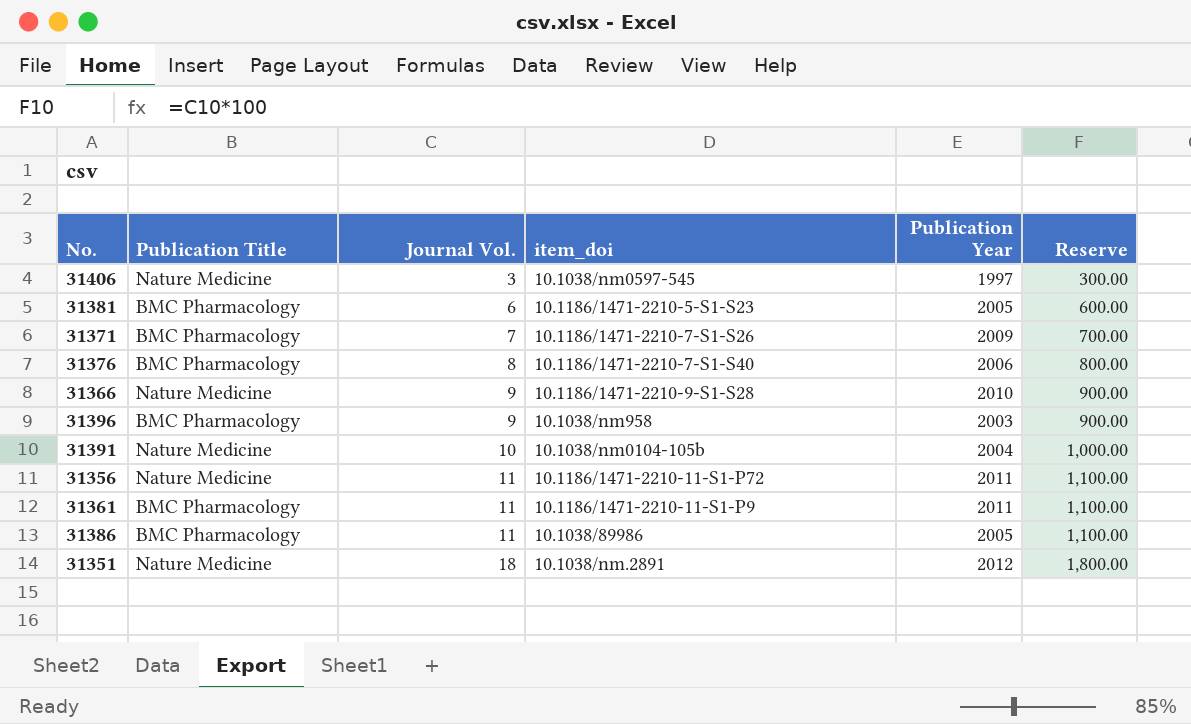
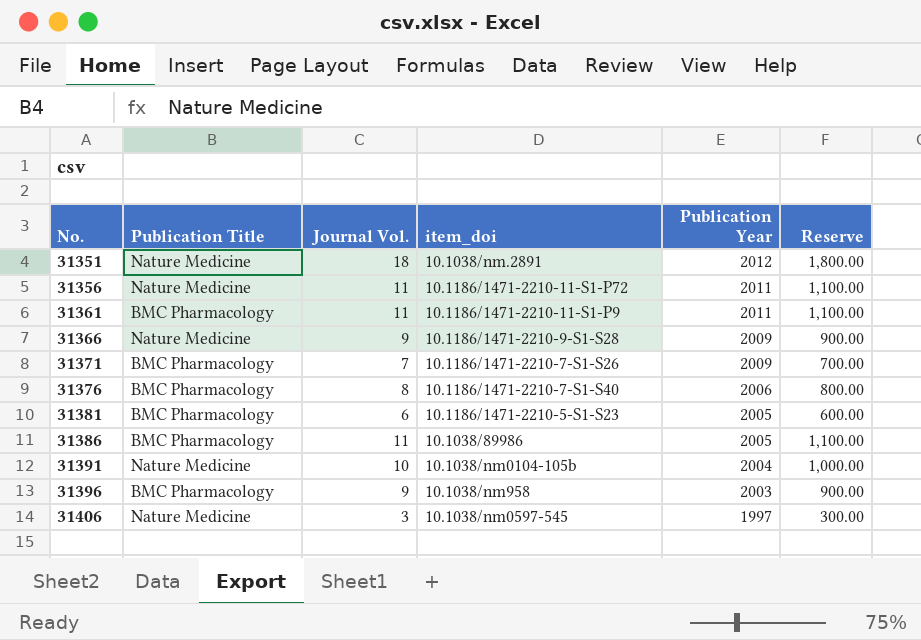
row order: Journal Vol. ascending -> No. ascending
31366 | Publication Year: 2010 -> 2009

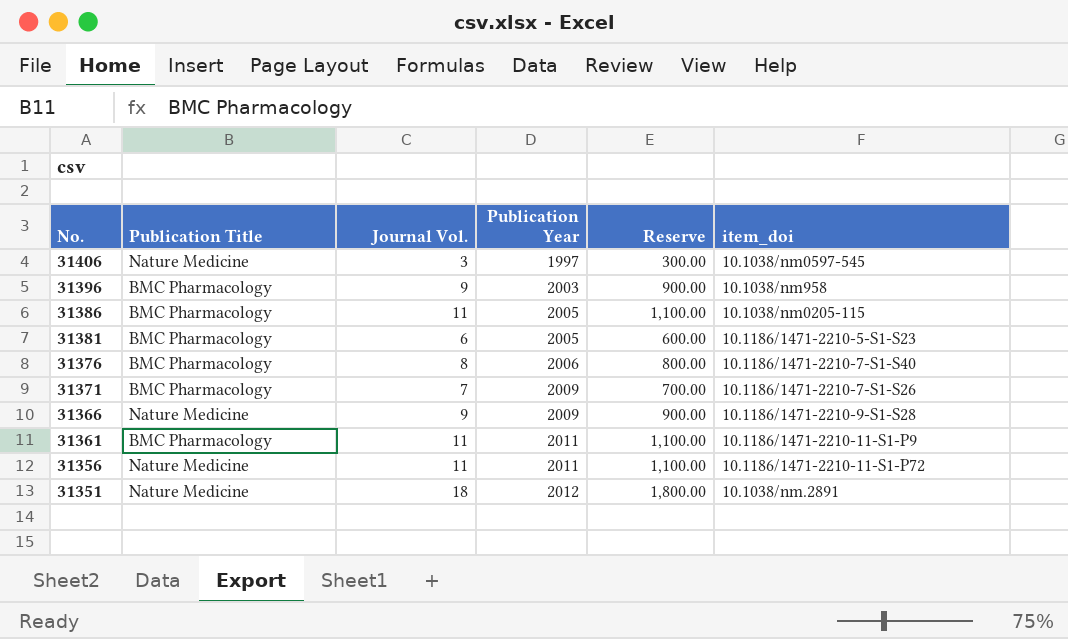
row order: No. ascending -> No. descending
column item_doi | position: 4 -> 6
row 31391: Nature Medicine | 10 | 10.1038/nm0104-105b | 2004 | 1,000.00 -> none
31386 | item_doi: 10.1038/89986 -> 10.1038/nm0205-115

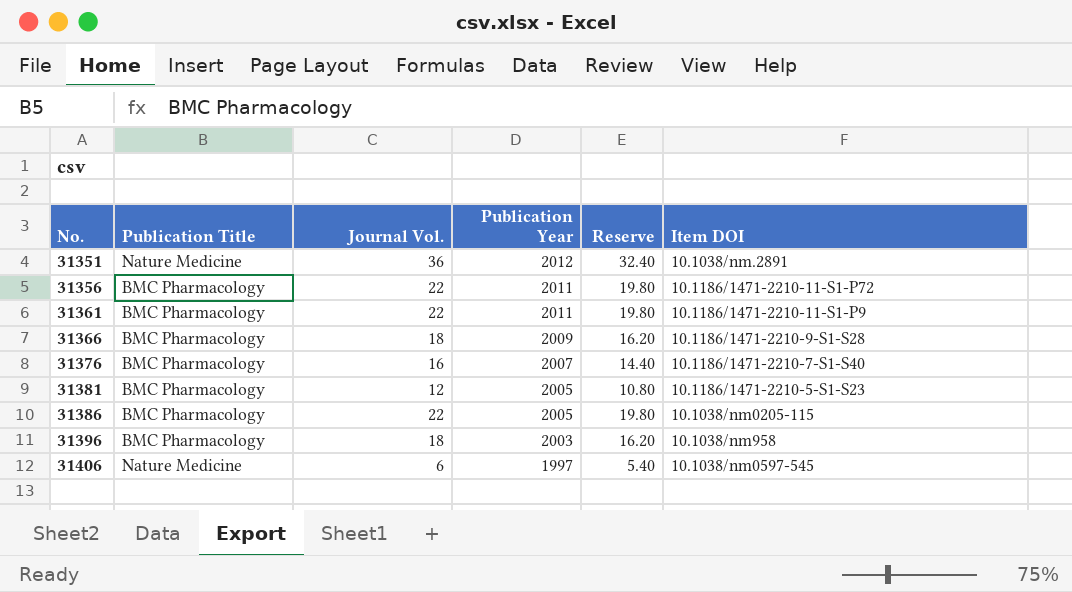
row order: No. descending -> No. ascending
column Reserve | formula: [Journal Vol.] * 100 -> [Journal Vol.] * 0.9
column name: item_doi -> Item DOI
row 31371: BMC Pharmacology | 7 | 2009 | 700.00 | 10.1186/1471-2210-7-S1-S26 -> none
31351 | Journal Vol.: 18 -> 36
31356 | Publication Title: Nature Medicine -> BMC Pharmacology
31356 | Journal Vol.: 11 -> 22
31361 | Journal Vol.: 11 -> 22
31366 | Publication Title: Nature Medicine -> BMC Pharmacology
31366 | Journal Vol.: 9 -> 18
31376 | Journal Vol.: 8 -> 16
31376 | Publication Year: 2006 -> 2007
31381 | Journal Vol.: 6 -> 12
31386 | Journal Vol.: 11 -> 22
31396 | Journal Vol.: 9 -> 18
31406 | Journal Vol.: 3 -> 6

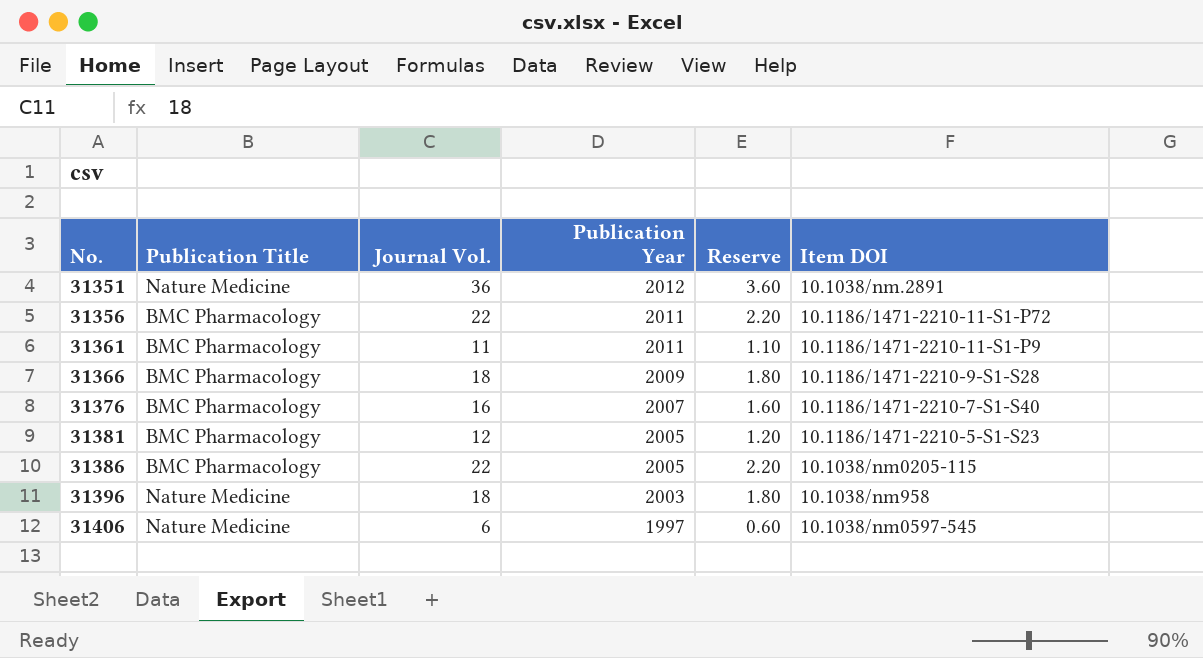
column Reserve | formula: [Journal Vol.] * 0.9 -> [Journal Vol.] * 0.1
31361 | Journal Vol.: 22 -> 11
31396 | Publication Title: BMC Pharmacology -> Nature Medicine

